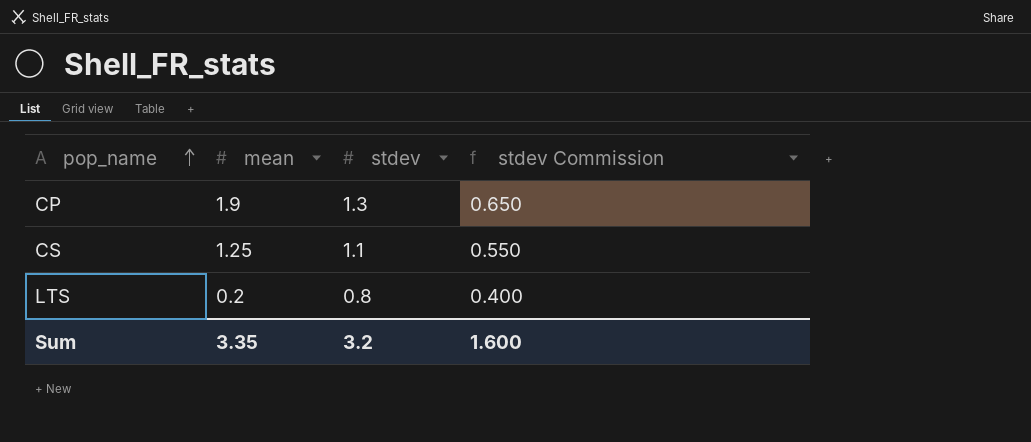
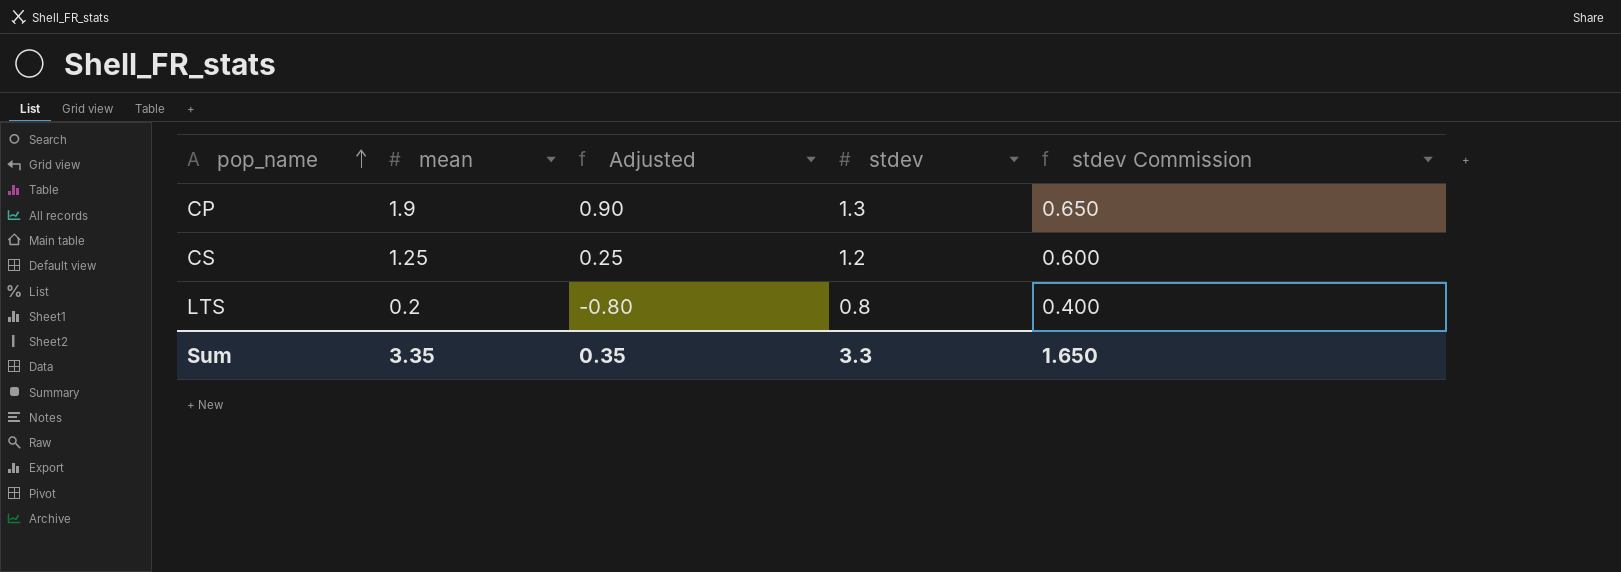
column Adjusted | formula: none -> [mean] - 1
CS | stdev: 1.1 -> 1.2
CS | stdev Commission: 0.550 -> 0.600
Sum | stdev: 3.2 -> 3.3
Sum | stdev Commission: 1.600 -> 1.650

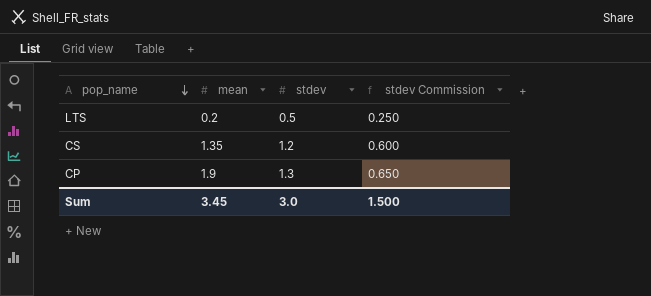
row order: pop_name ascending -> pop_name descending
column Adjusted | formula: [mean] - 1 -> none
LTS | stdev: 0.8 -> 0.5
LTS | stdev Commission: 0.400 -> 0.250
CS | mean: 1.25 -> 1.35
Sum | mean: 3.35 -> 3.45
Sum | stdev: 3.3 -> 3.0
Sum | stdev Commission: 1.650 -> 1.500

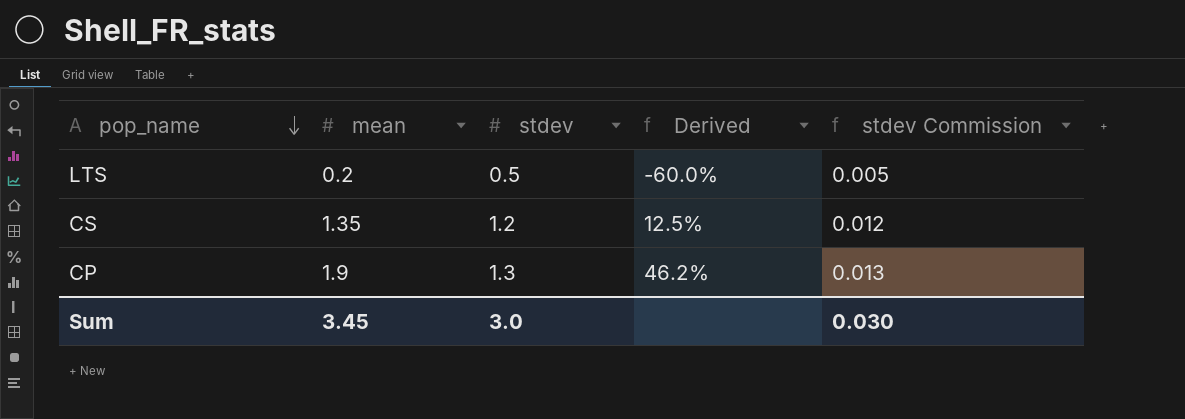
column Derived | formula: none -> ([mean] - [stdev]) / [stdev]
column stdev Commission | formula: [stdev] * 0.5 -> [stdev] * 0.01
Sum | stdev Commission: 1.500 -> 0.030

